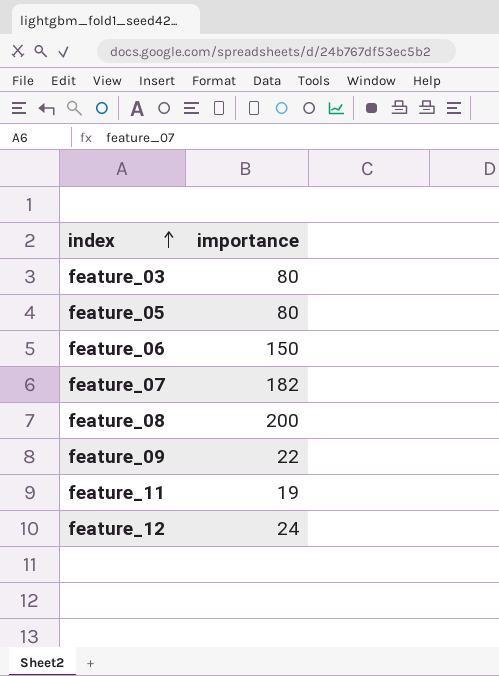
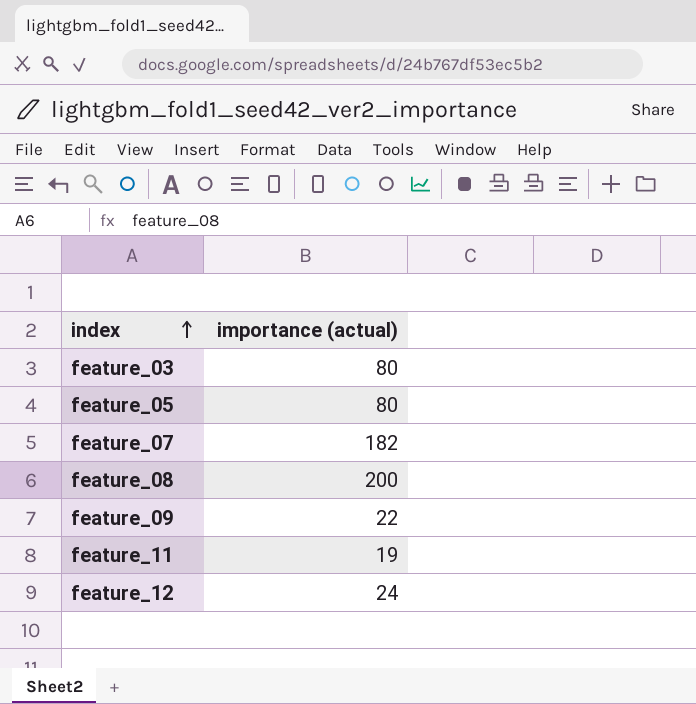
column name: importance -> importance (actual)
row feature_06: 150 -> none

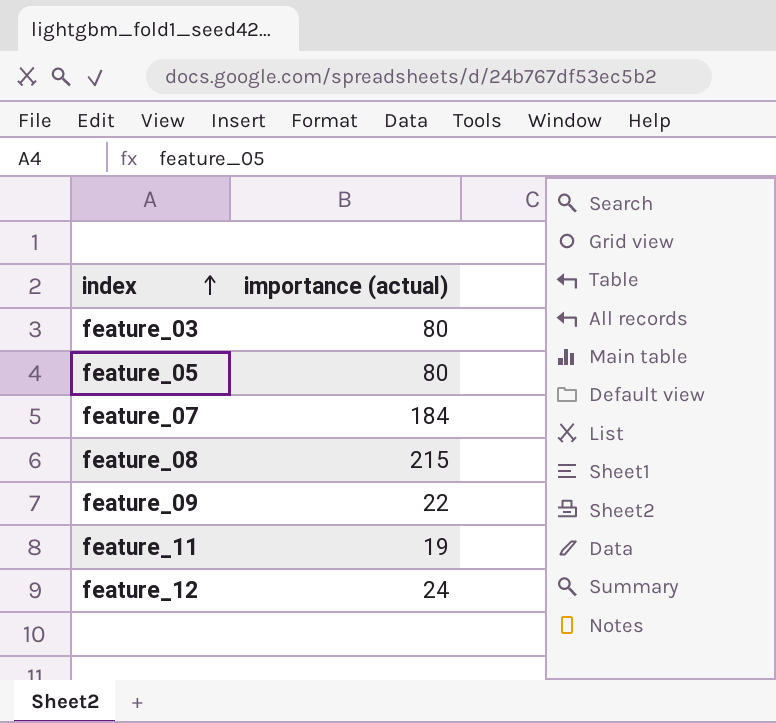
feature_07 | importance (actual): 182 -> 184
feature_08 | importance (actual): 200 -> 215

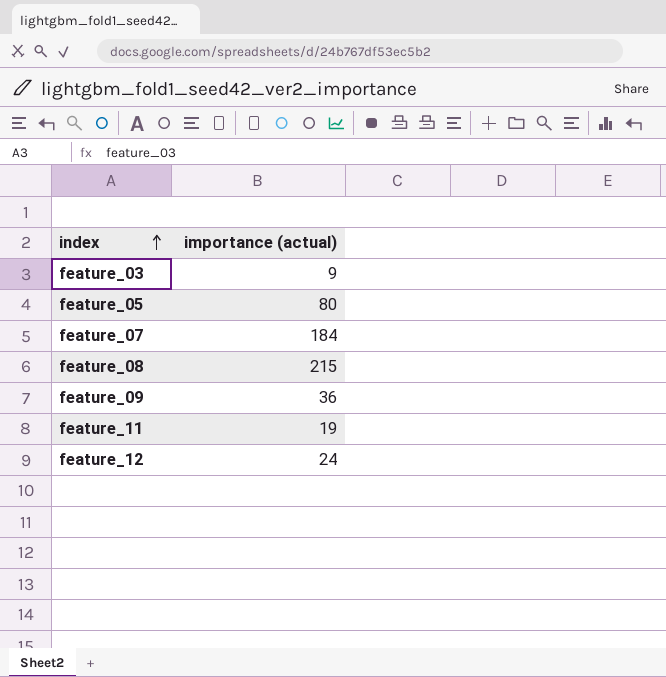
feature_03 | importance (actual): 80 -> 9
feature_09 | importance (actual): 22 -> 36

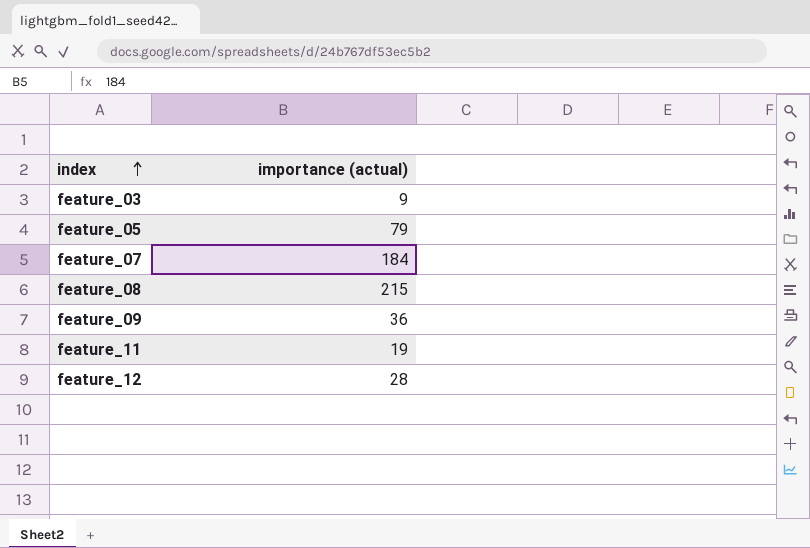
feature_05 | importance (actual): 80 -> 79
feature_12 | importance (actual): 24 -> 28

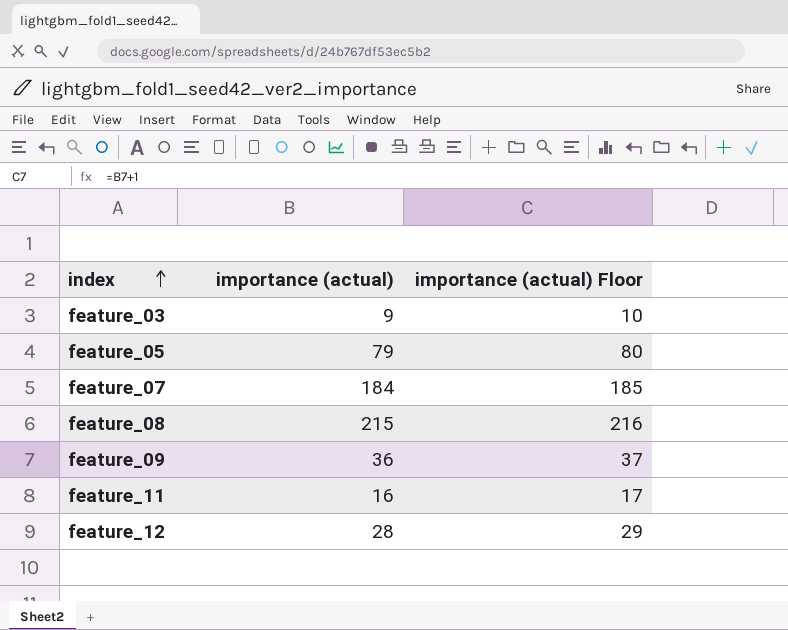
column importance (actual) Floor | formula: none -> [importance (actual)] + 1
feature_11 | importance (actual): 19 -> 16

